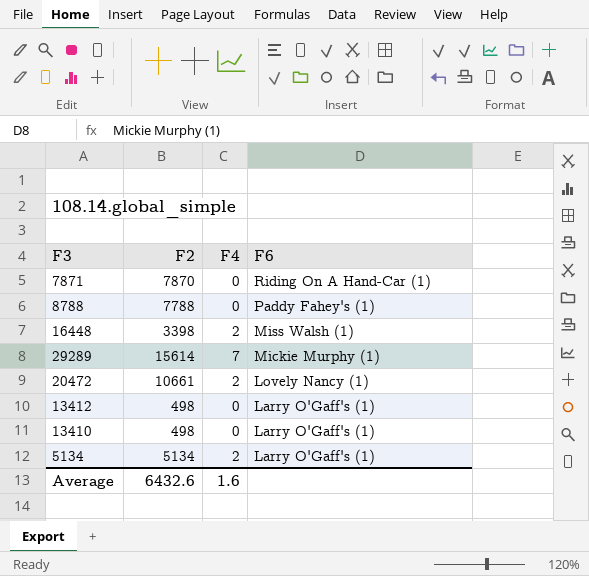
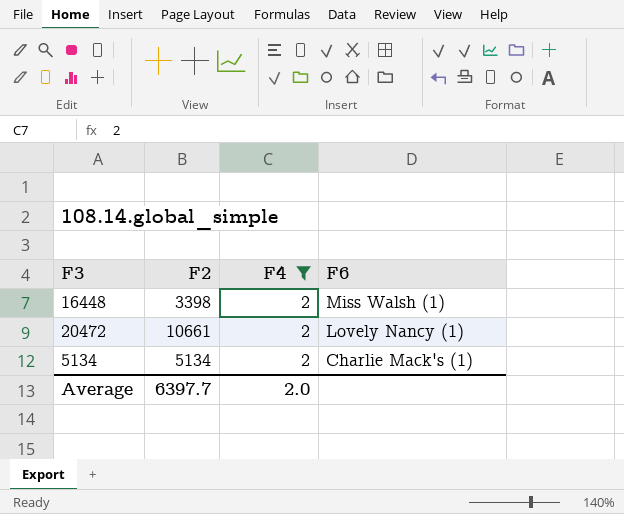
filter: none -> F4 = 2
5134 | F6: Larry O'Gaff's (1) -> Charlie Mack's (1)
Average | F2: 6432.6 -> 6397.7
Average | F4: 1.6 -> 2.0

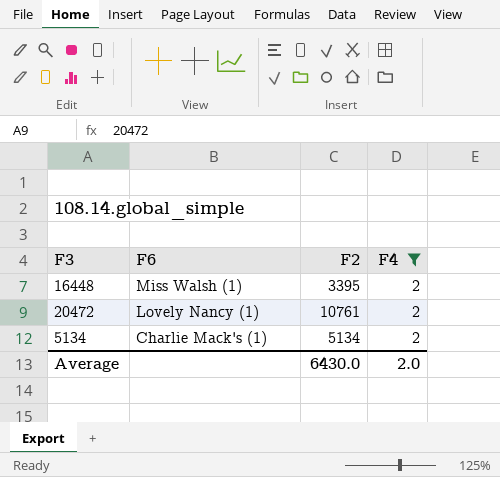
column F6 | position: 4 -> 2
16448 | F2: 3398 -> 3395
20472 | F2: 10661 -> 10761
Average | F2: 6397.7 -> 6430.0

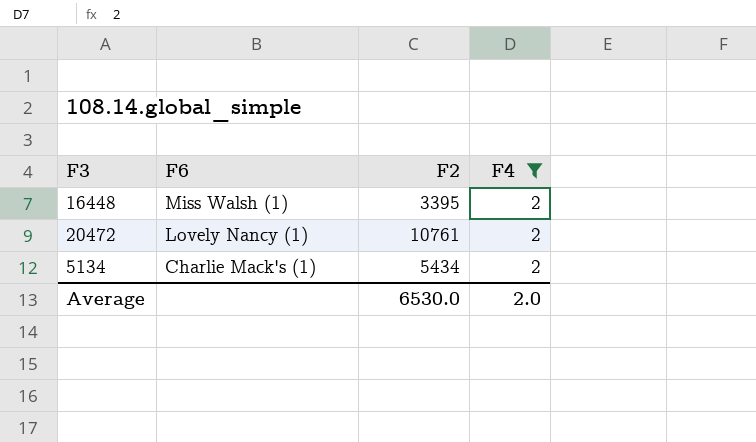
5134 | F2: 5134 -> 5434
Average | F2: 6430.0 -> 6530.0

